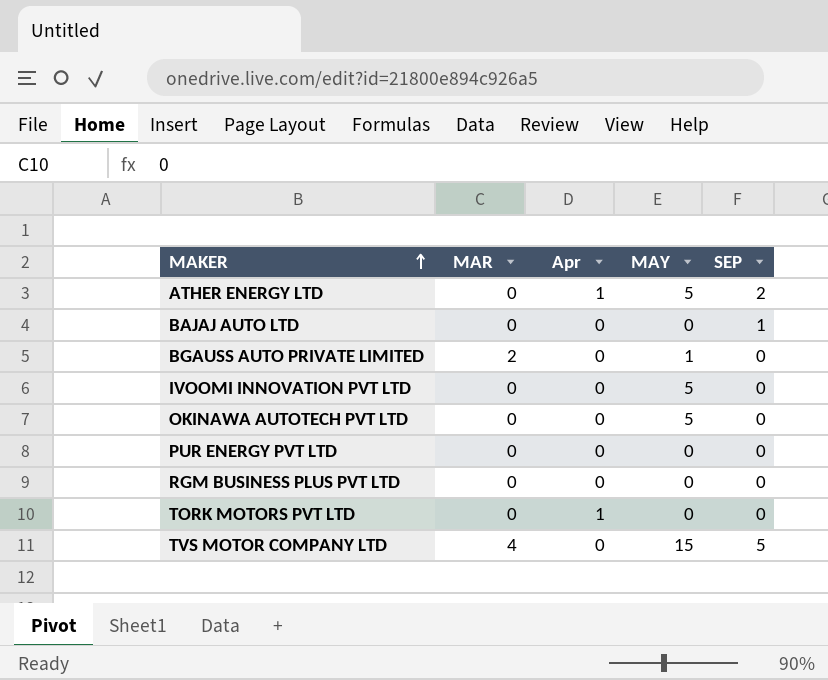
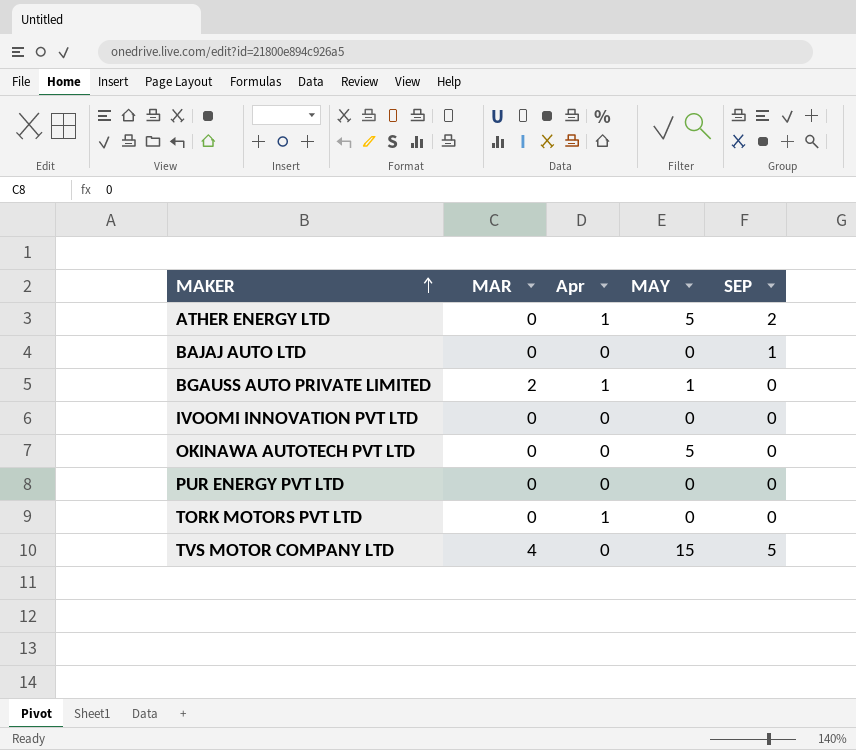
row RGM BUSINESS PLUS PVT LTD: 0 | 0 | 0 | 0 -> none
BGAUSS AUTO PRIVATE LIMITED | Apr: 0 -> 1
IVOOMI INNOVATION PVT LTD | MAY: 5 -> 0

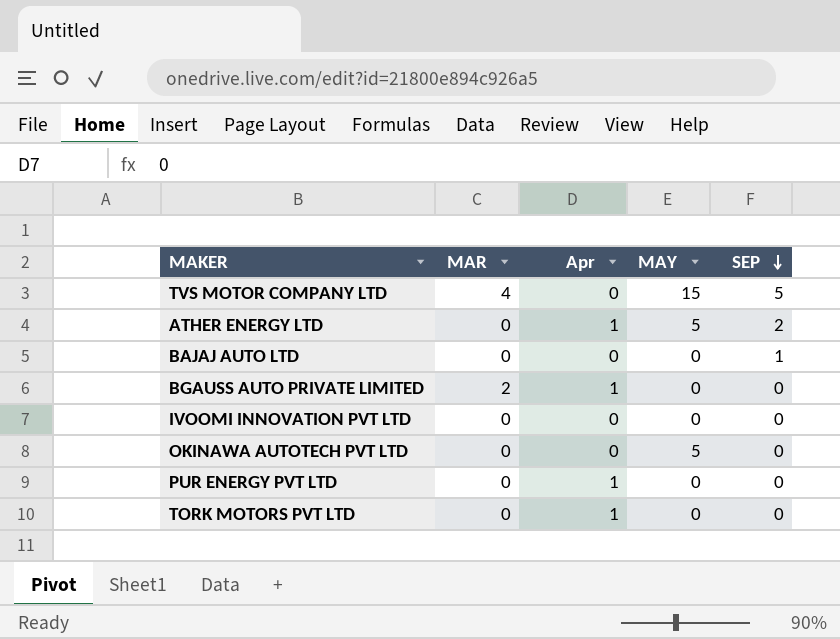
row order: MAKER ascending -> SEP descending
BGAUSS AUTO PRIVATE LIMITED | MAY: 1 -> 0
PUR ENERGY PVT LTD | Apr: 0 -> 1

